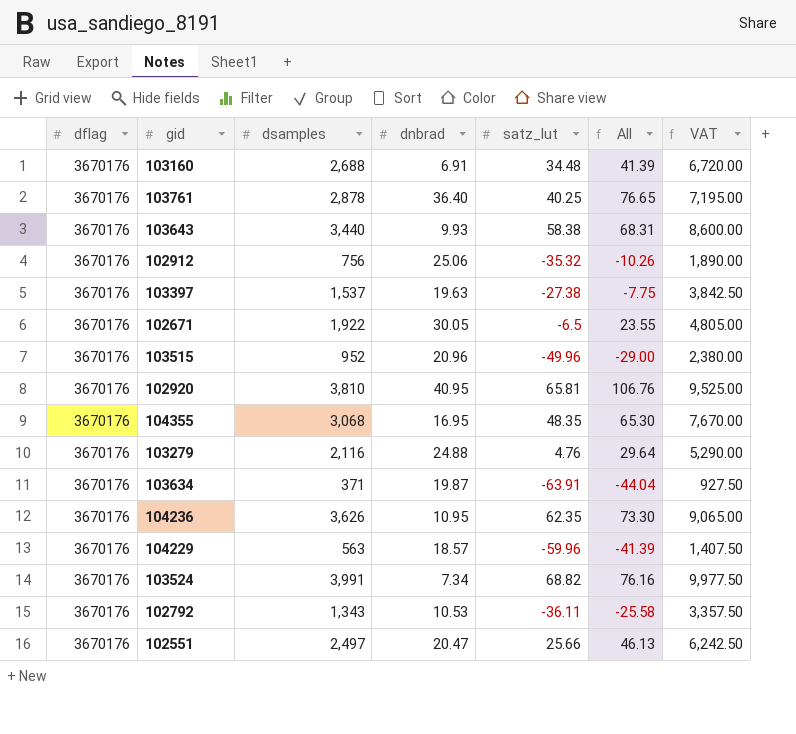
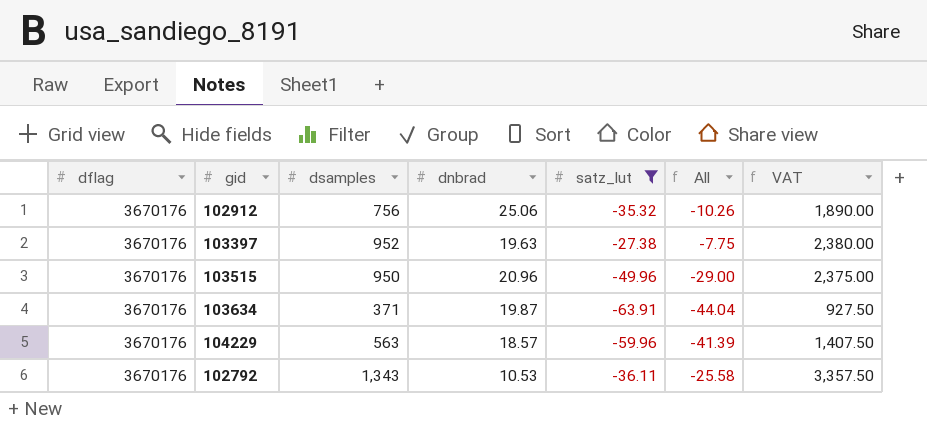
filter: none -> satz_lut <= -27.38
103397 | dsamples: 1,537 -> 952
103397 | VAT: 3,842.50 -> 2,380.00
103515 | dsamples: 952 -> 950
103515 | VAT: 2,380.00 -> 2,375.00

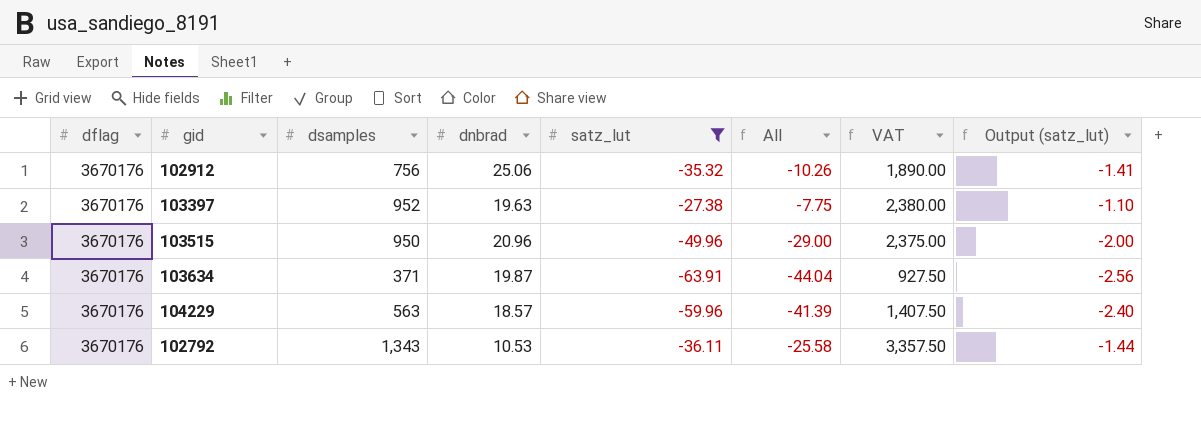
column Output (satz_lut) | formula: none -> [satz_lut] * 0.04

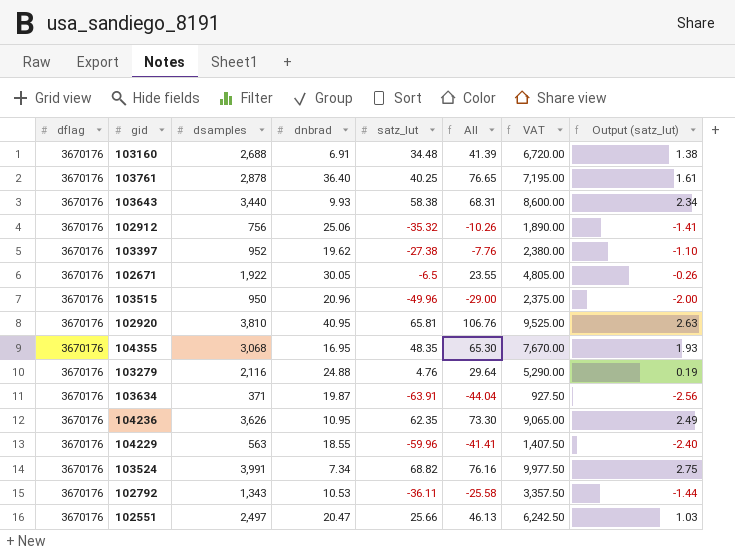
filter: satz_lut <= -27.38 -> none
103397 | dnbrad: 19.63 -> 19.62
103397 | All: -7.75 -> -7.76
104229 | dnbrad: 18.57 -> 18.55
104229 | All: -41.39 -> -41.41

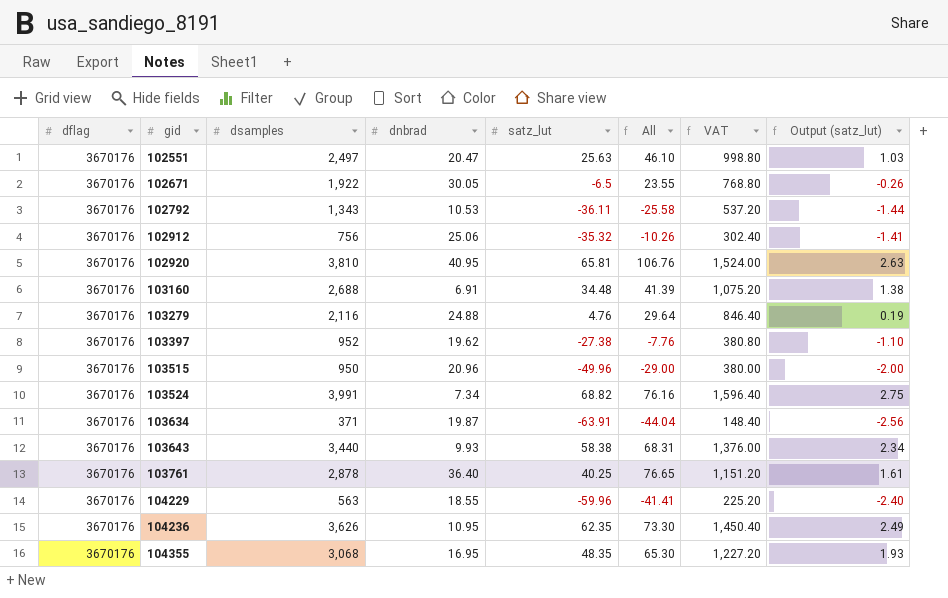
row order: none -> gid ascending
column VAT | formula: [dsamples] * 2.5 -> [dsamples] * 0.4
102551 | satz_lut: 25.66 -> 25.63
102551 | All: 46.13 -> 46.10

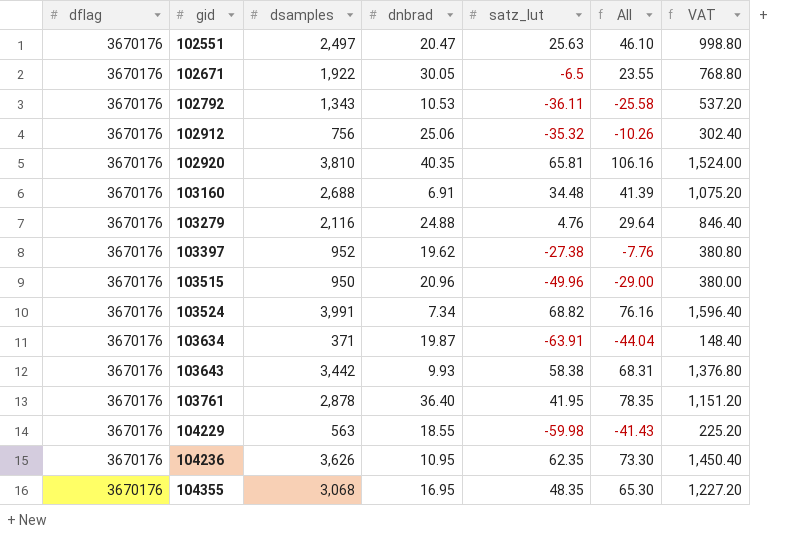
column Output (satz_lut) | formula: [satz_lut] * 0.04 -> none
102920 | dnbrad: 40.95 -> 40.35
102920 | All: 106.76 -> 106.16
103643 | dsamples: 3,440 -> 3,442
103643 | VAT: 1,376.00 -> 1,376.80
103761 | satz_lut: 40.25 -> 41.95
103761 | All: 76.65 -> 78.35
104229 | satz_lut: -59.96 -> -59.98
104229 | All: -41.41 -> -41.43

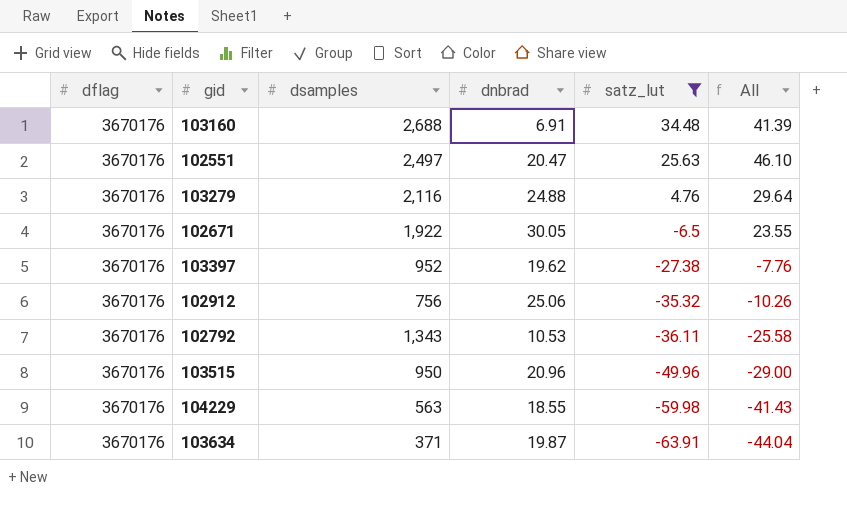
filter: none -> satz_lut <= 34.48
row order: gid ascending -> satz_lut descending
column VAT | formula: [dsamples] * 0.4 -> none

